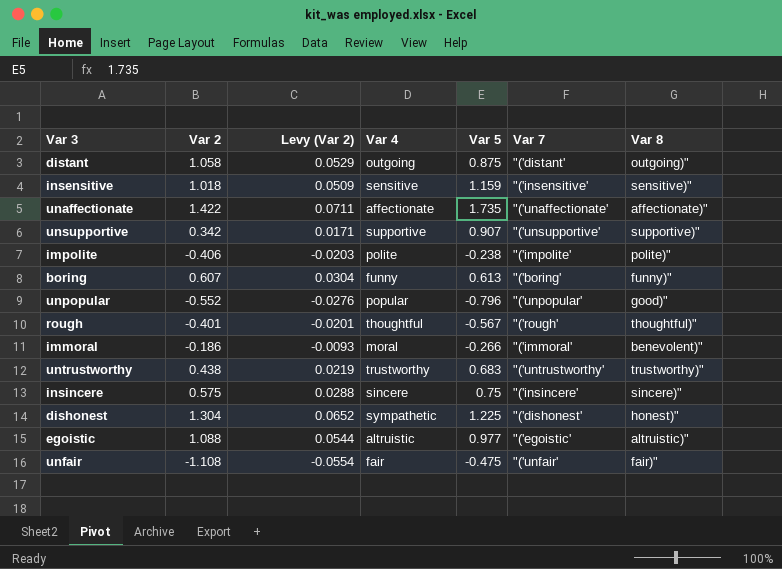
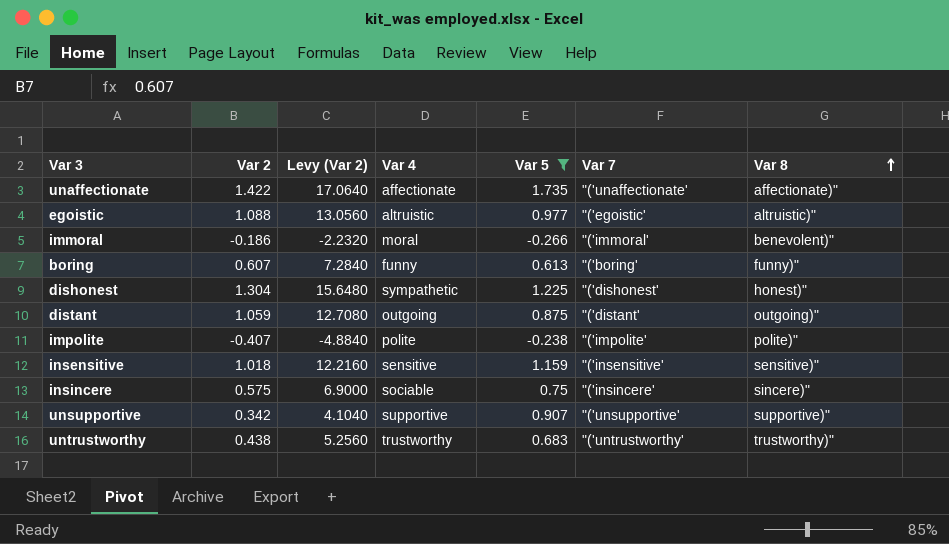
filter: none -> Var 5 >= -0.266
row order: none -> Var 8 ascending
column Levy (Var 2) | formula: [Var 2] * 0.05 -> [Var 2] * 12
distant | Var 2: 1.058 -> 1.059
impolite | Var 2: -0.406 -> -0.407
insincere | Var 4: sincere -> sociable

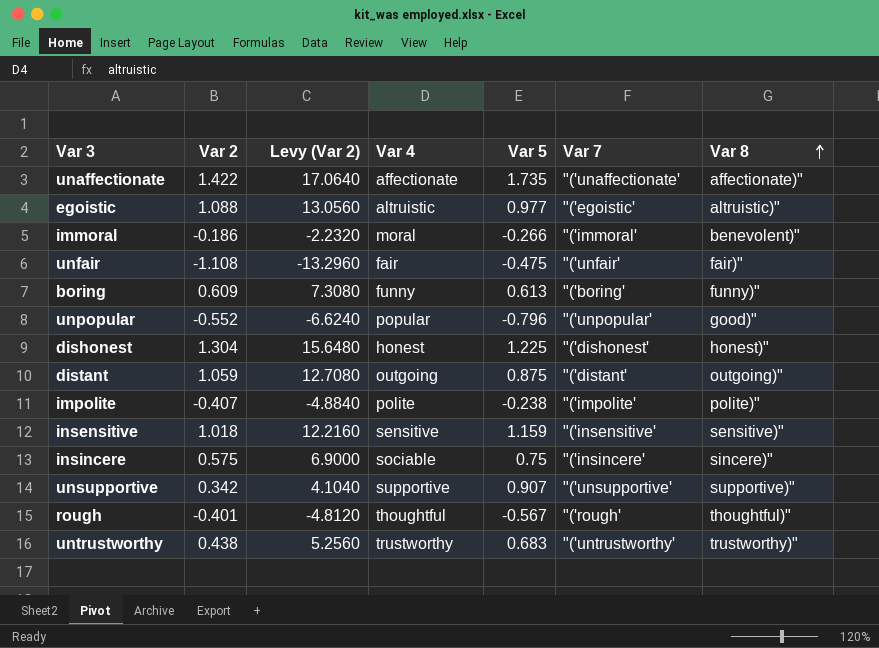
filter: Var 5 >= -0.266 -> none
boring | Var 2: 0.607 -> 0.609
boring | Levy (Var 2): 7.2840 -> 7.3080
dishonest | Var 4: sympathetic -> honest

